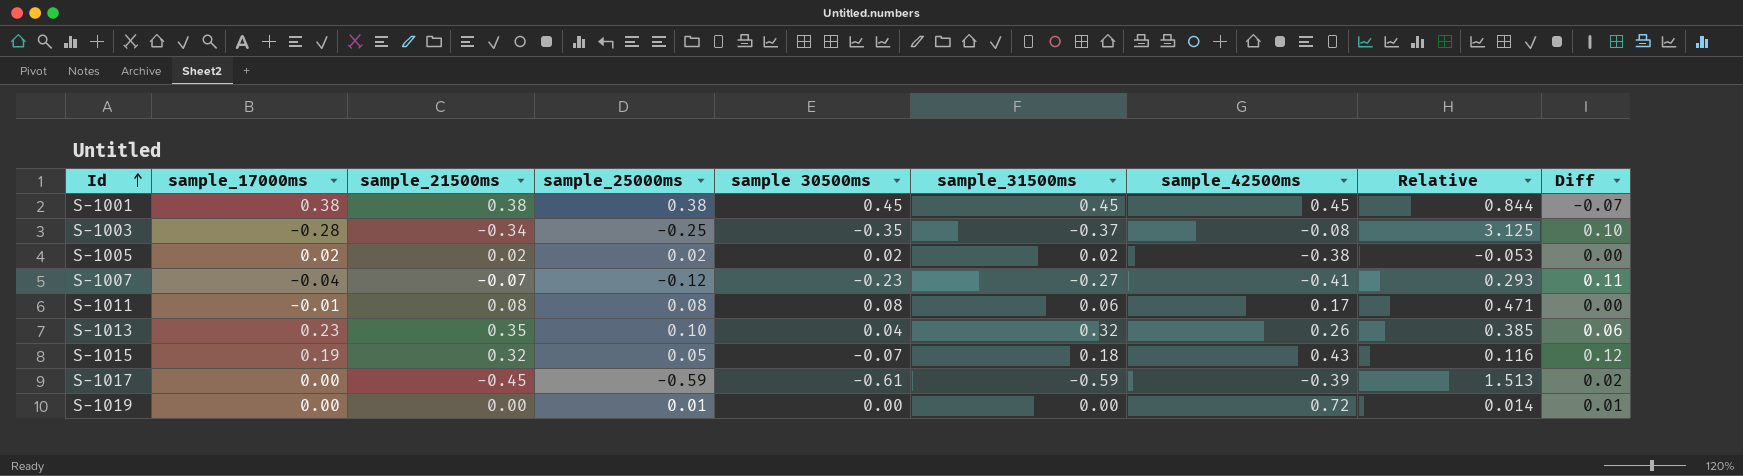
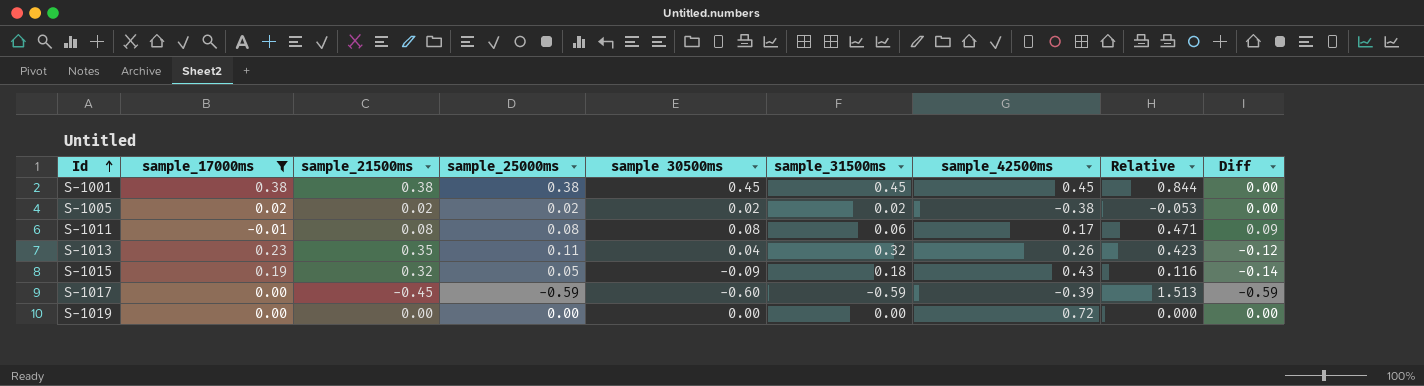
filter: none -> sample_17000ms >= -0.01
column Diff | formula: [sample_25000ms] - [sample 30500ms] -> [sample_25000ms] - [sample_17000ms]
S-1013 | sample_25000ms: 0.10 -> 0.11
S-1013 | Relative: 0.385 -> 0.423
S-1015 | sample 30500ms: -0.07 -> -0.09
S-1017 | sample 30500ms: -0.61 -> -0.60
S-1019 | sample_25000ms: 0.01 -> 0.00
S-1019 | Relative: 0.014 -> 0.000

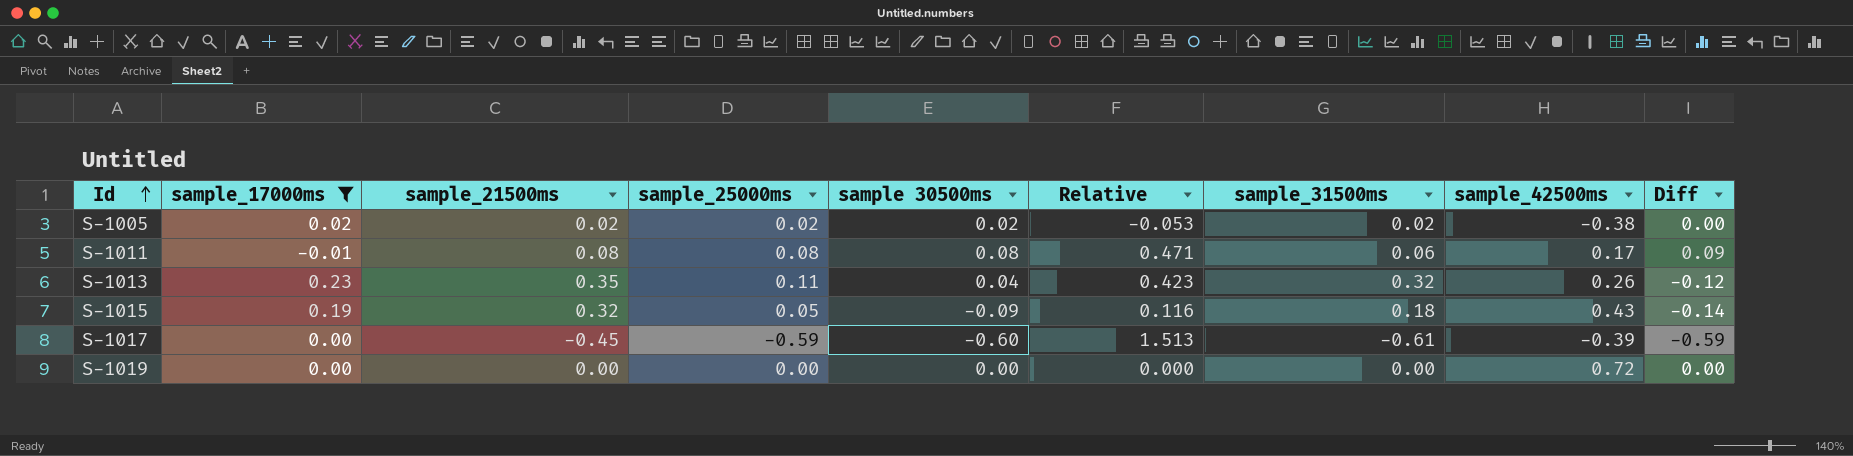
column Relative | position: 8 -> 6
row S-1001: 0.38 | 0.38 | 0.38 | 0.45 | 0.45 | 0.45 | 0.844 | 0.00 -> none
S-1017 | sample_31500ms: -0.59 -> -0.61

